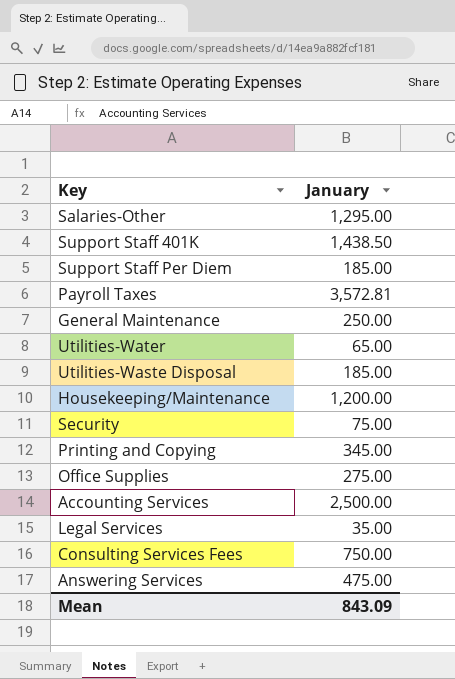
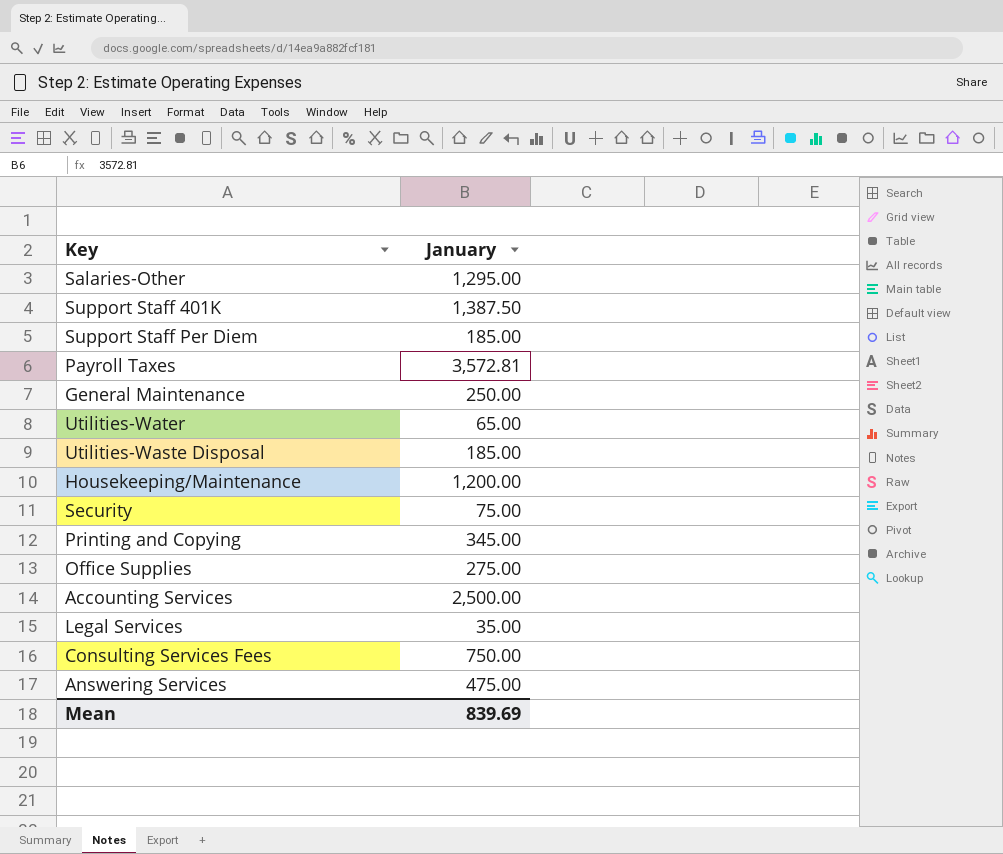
Support Staff 401K | January: 1,438.50 -> 1,387.50
Mean | January: 843.09 -> 839.69

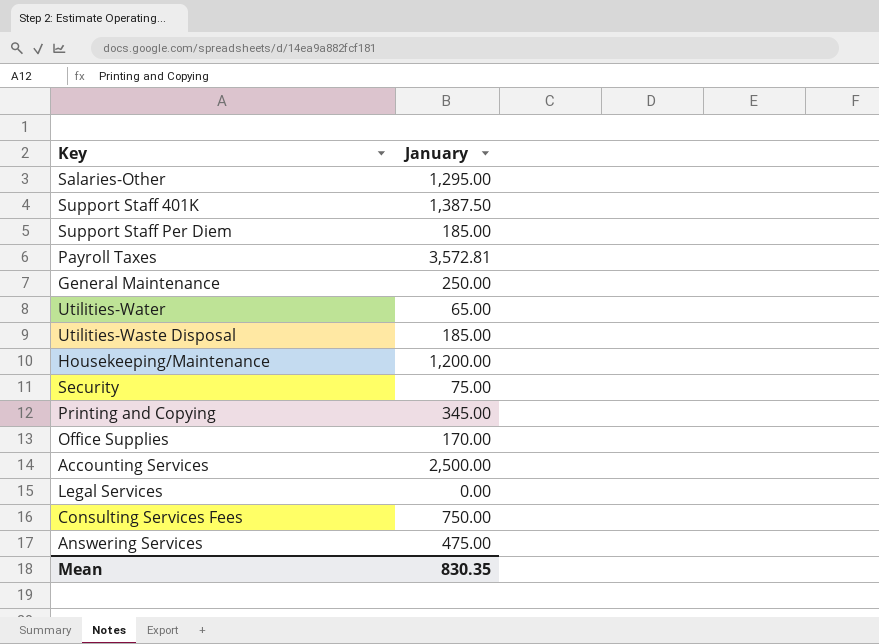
Office Supplies | January: 275.00 -> 170.00
Legal Services | January: 35.00 -> 0.00
Mean | January: 839.69 -> 830.35

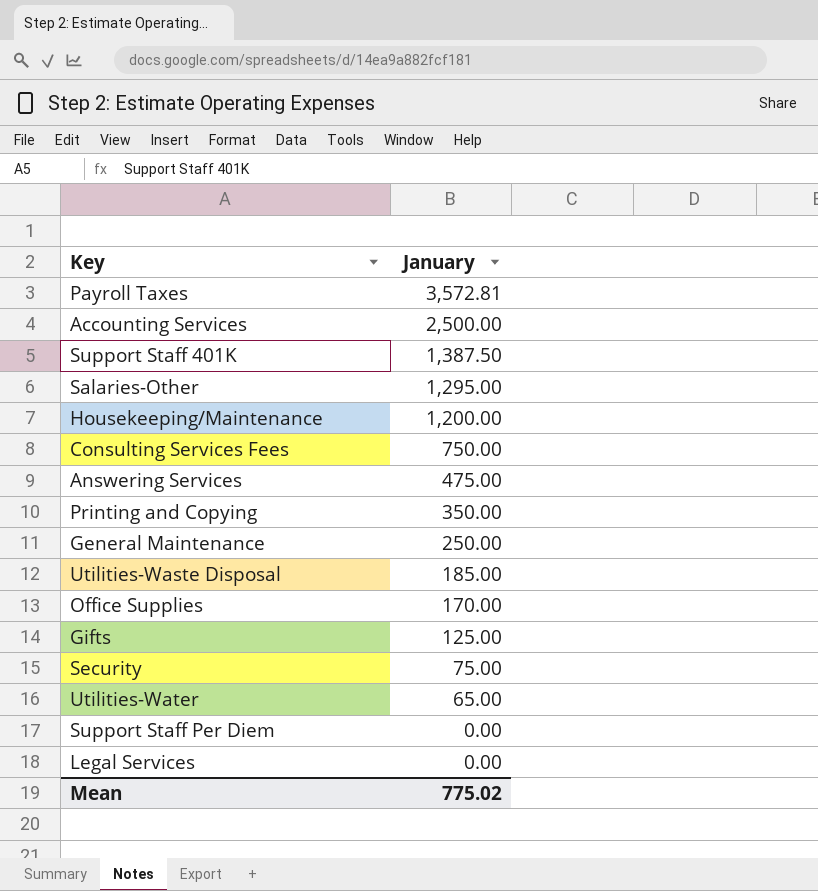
row order: none -> January descending
Printing and Copying | January: 345.00 -> 350.00
row Gifts: none -> 125.00
Support Staff Per Diem | January: 185.00 -> 0.00
Mean | January: 830.35 -> 775.02

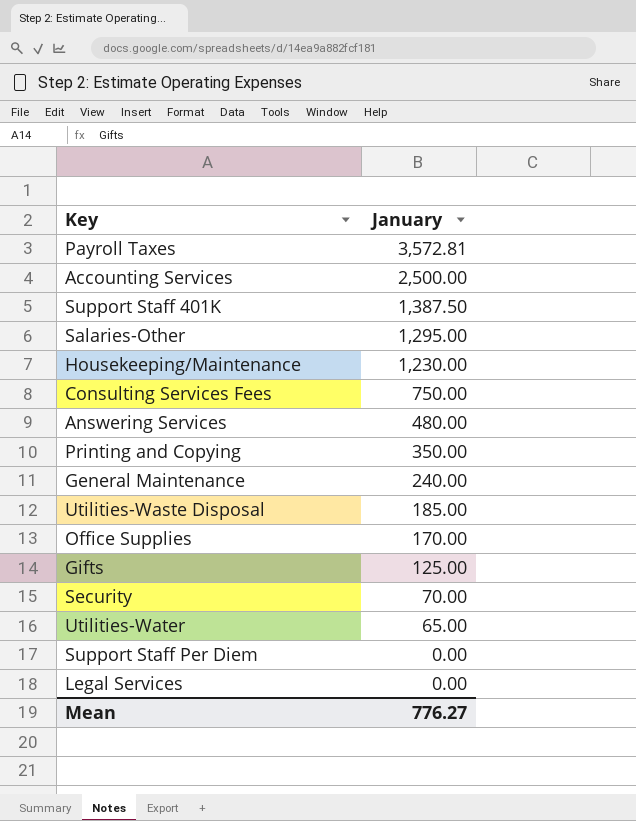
Housekeeping/Maintenance | January: 1,200.00 -> 1,230.00
Answering Services | January: 475.00 -> 480.00
General Maintenance | January: 250.00 -> 240.00
Security | January: 75.00 -> 70.00
Mean | January: 775.02 -> 776.27

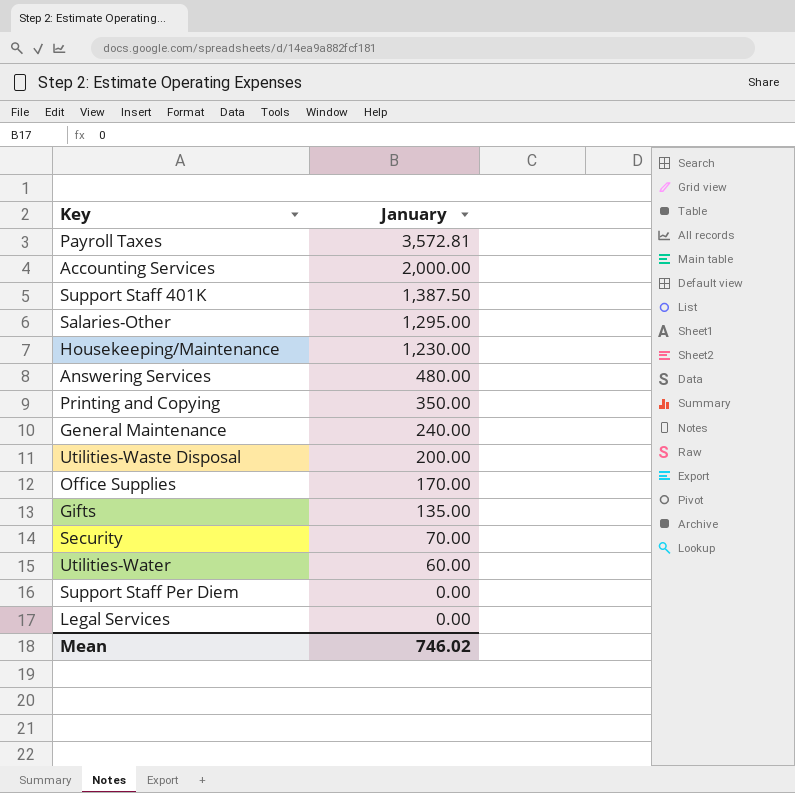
row Consulting Services Fees: 750.00 -> none
Accounting Services | January: 2,500.00 -> 2,000.00
Utilities-Waste Disposal | January: 185.00 -> 200.00
Gifts | January: 125.00 -> 135.00
Utilities-Water | January: 65.00 -> 60.00
Mean | January: 776.27 -> 746.02

